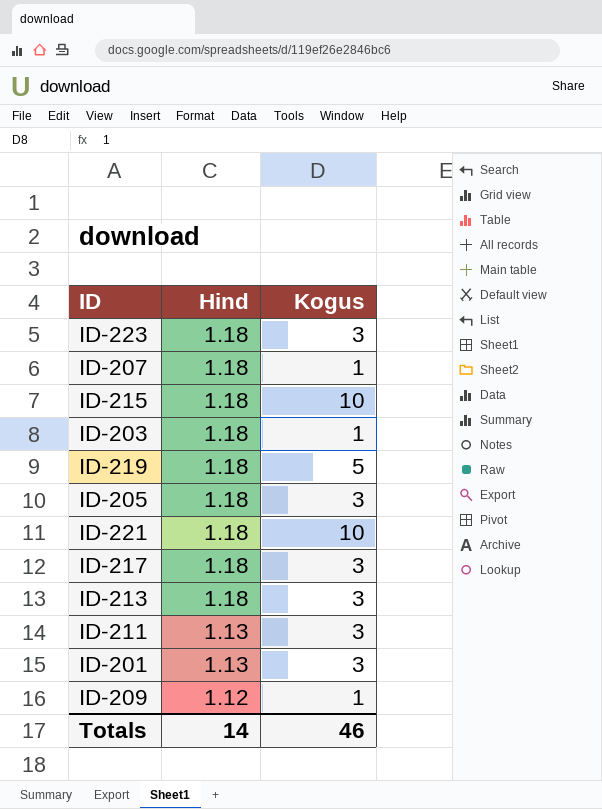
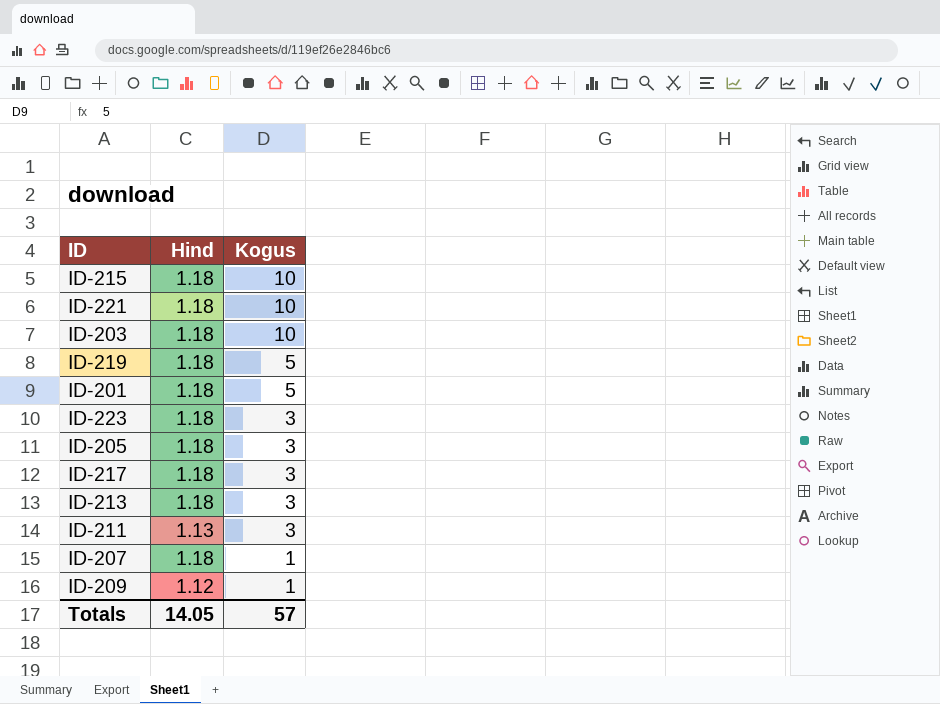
row order: Hind descending -> Kogus descending
ID-203 | Kogus: 1 -> 10
ID-201 | Hind: 1.13 -> 1.18
ID-201 | Kogus: 3 -> 5
Totals | Hind: 14 -> 14.05
Totals | Kogus: 46 -> 57

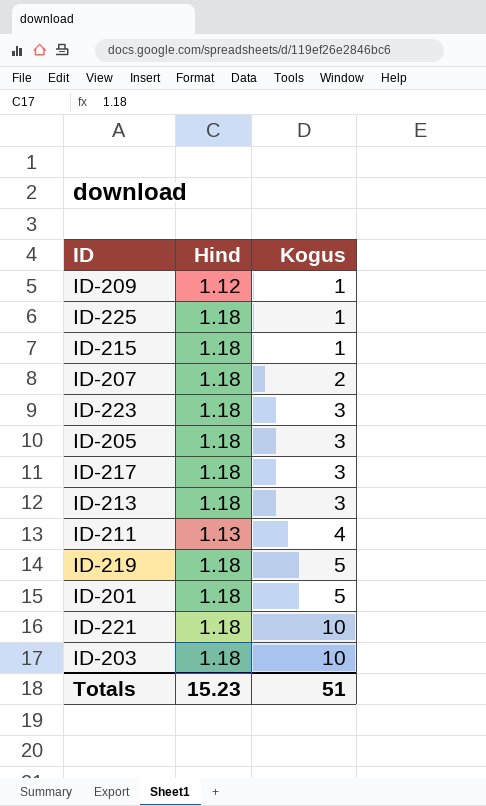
row order: Kogus descending -> Kogus ascending
row ID-225: none -> 1.18 | 1
ID-215 | Kogus: 10 -> 1
ID-207 | Kogus: 1 -> 2
ID-211 | Kogus: 3 -> 4
Totals | Hind: 14.05 -> 15.23
Totals | Kogus: 57 -> 51

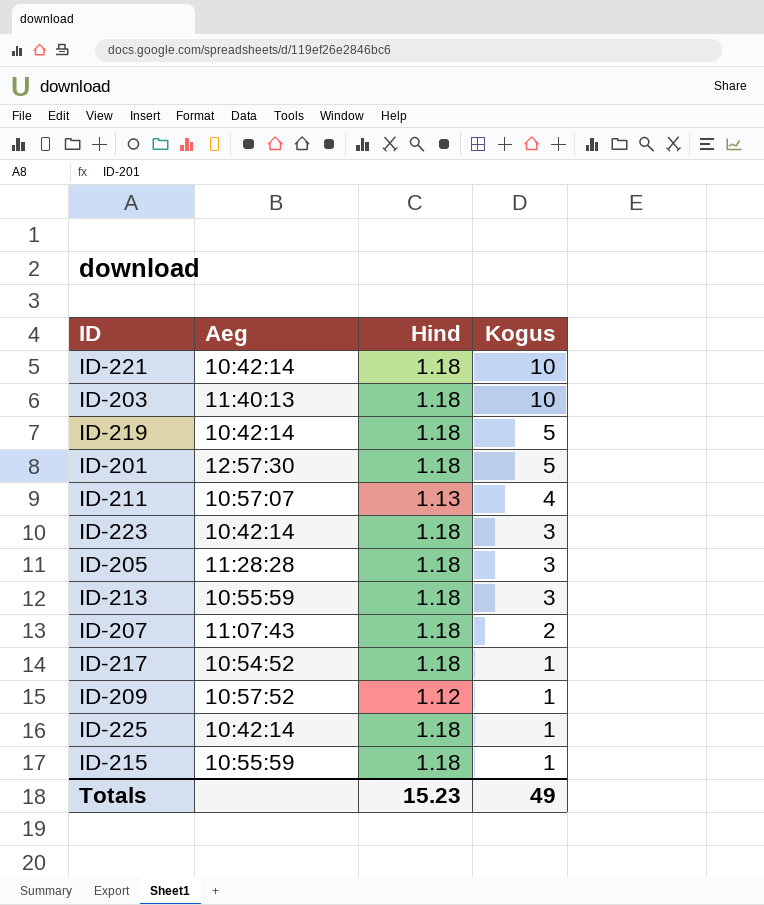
row order: Kogus ascending -> Kogus descending
column Aeg | position: none -> 2
ID-217 | Kogus: 3 -> 1
Totals | Kogus: 51 -> 49

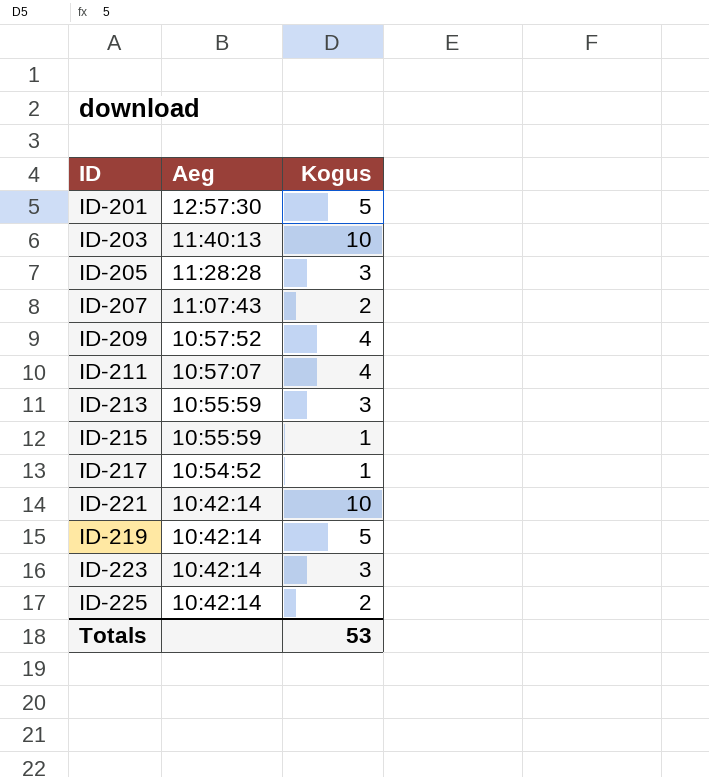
row order: Kogus descending -> Aeg descending
column Hind | position: 3 -> none
ID-209 | Kogus: 1 -> 4
ID-225 | Kogus: 1 -> 2
Totals | Kogus: 49 -> 53

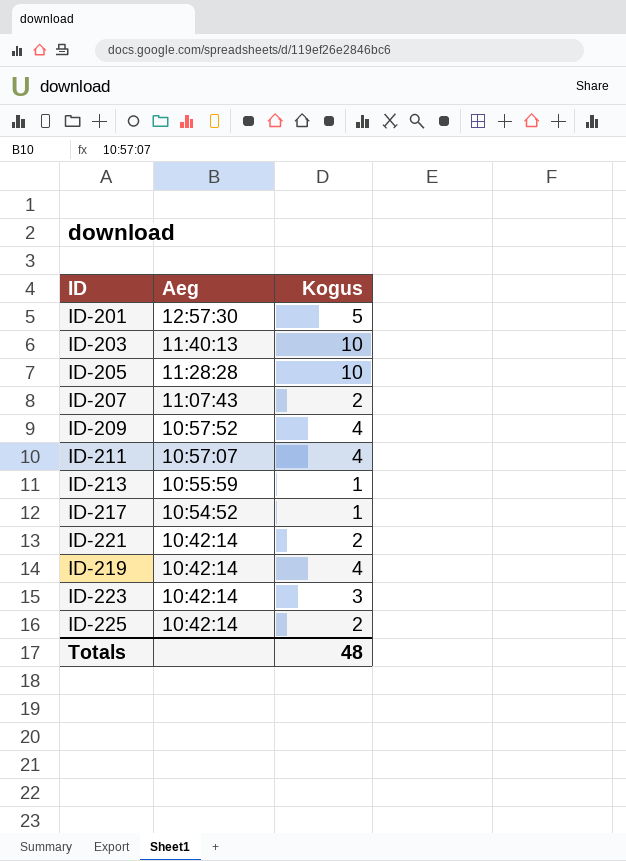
row ID-215: 10:55:59 | 1 -> none
ID-205 | Kogus: 3 -> 10
ID-213 | Kogus: 3 -> 1
ID-221 | Kogus: 10 -> 2
ID-219 | Kogus: 5 -> 4
Totals | Kogus: 53 -> 48

